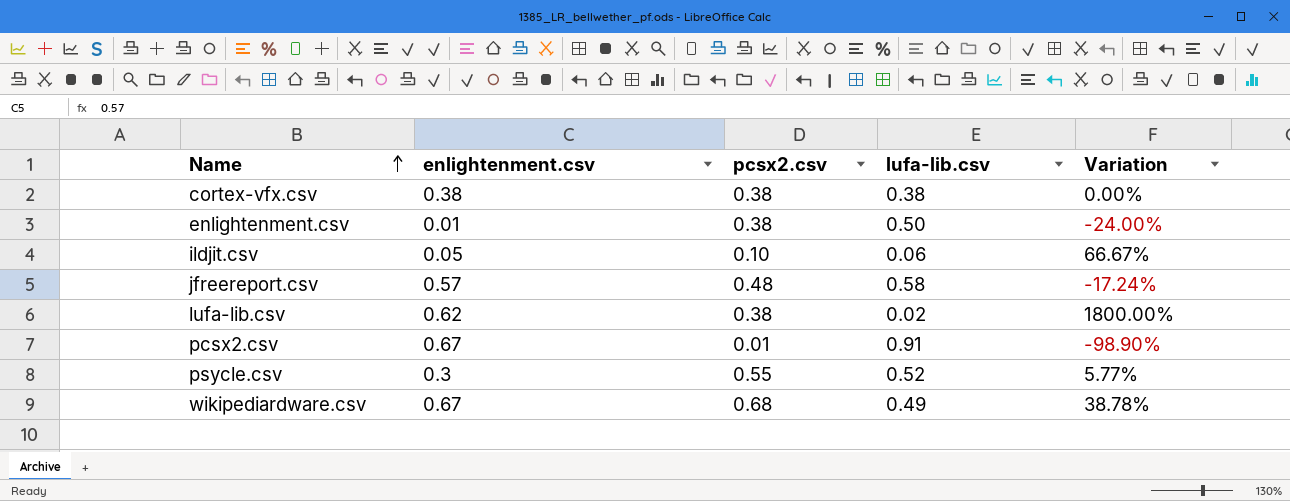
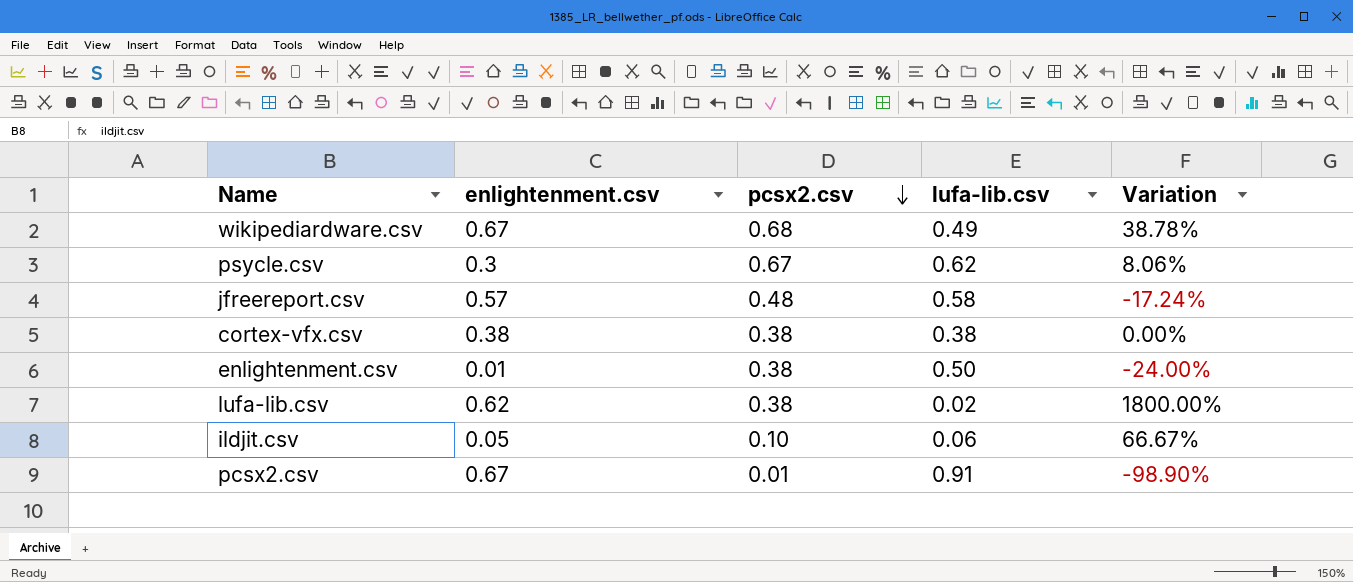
row order: Name ascending -> pcsx2.csv descending
psycle.csv | pcsx2.csv: 0.55 -> 0.67
psycle.csv | lufa-lib.csv: 0.52 -> 0.62
psycle.csv | Variation: 5.77% -> 8.06%

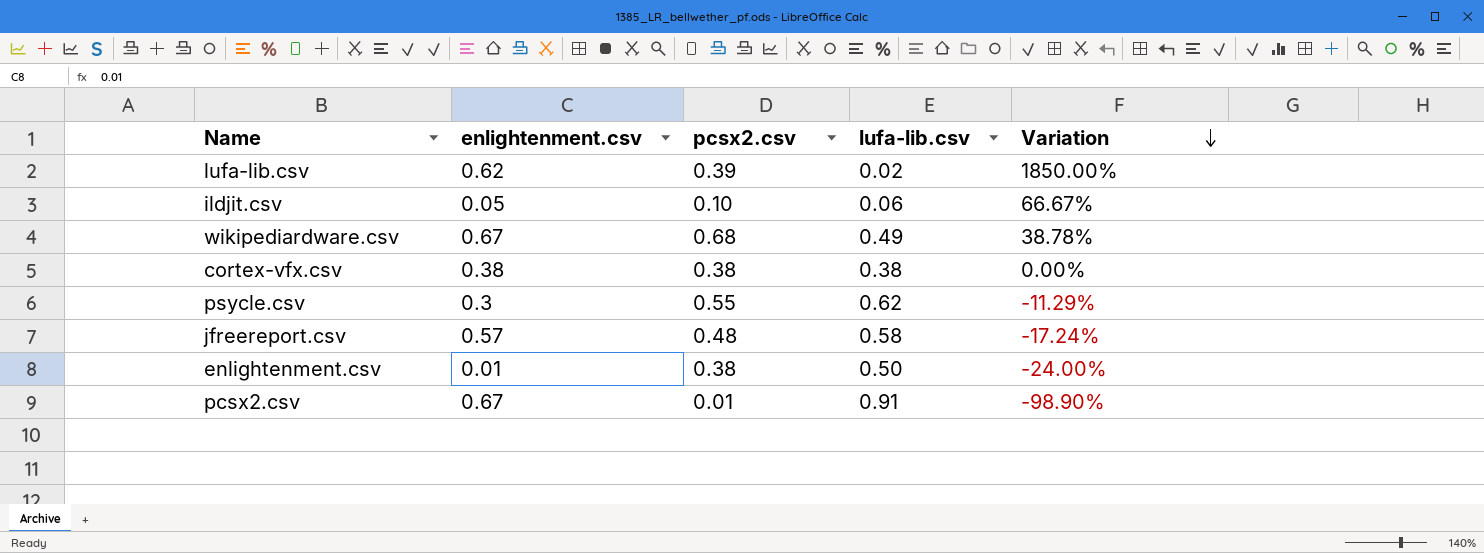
row order: pcsx2.csv descending -> Variation descending
lufa-lib.csv | pcsx2.csv: 0.38 -> 0.39
lufa-lib.csv | Variation: 1800.00% -> 1850.00%
psycle.csv | pcsx2.csv: 0.67 -> 0.55
psycle.csv | Variation: 8.06% -> -11.29%

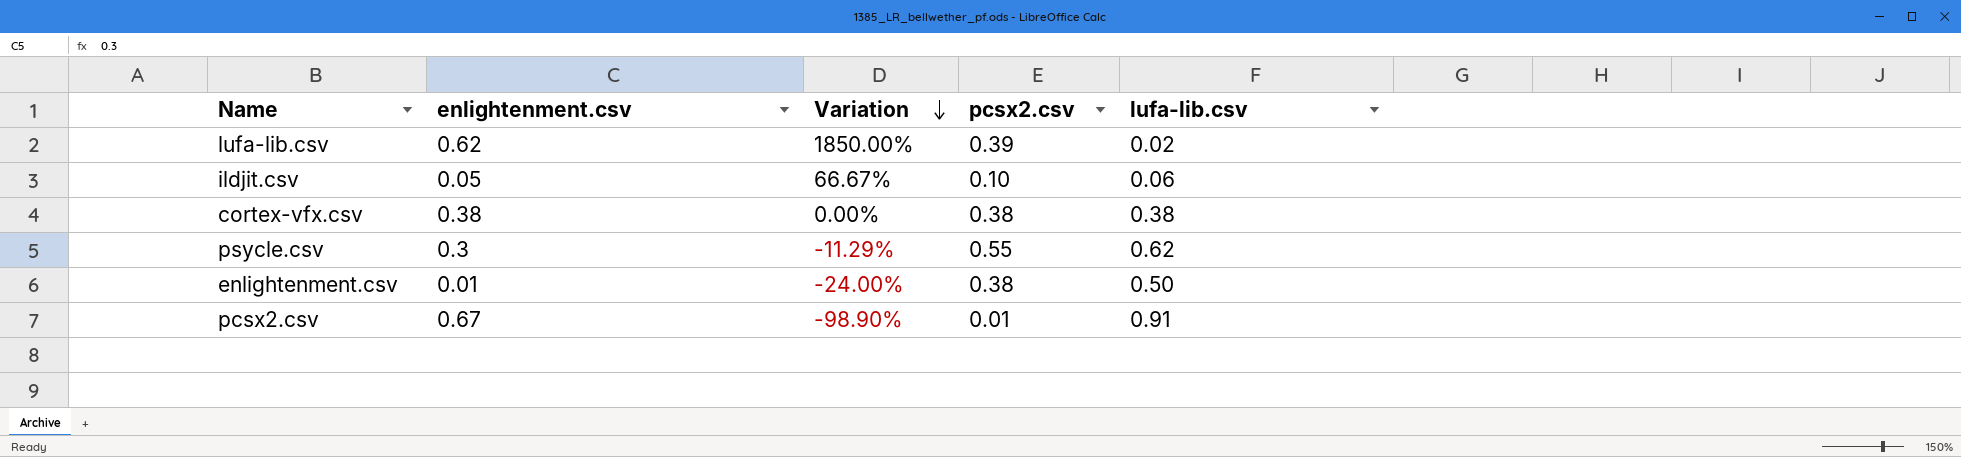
column Variation | position: 5 -> 3
row wikipediardware.csv: 0.67 | 0.68 | 0.49 | 38.78% -> none
row jfreereport.csv: 0.57 | 0.48 | 0.58 | -17.24% -> none

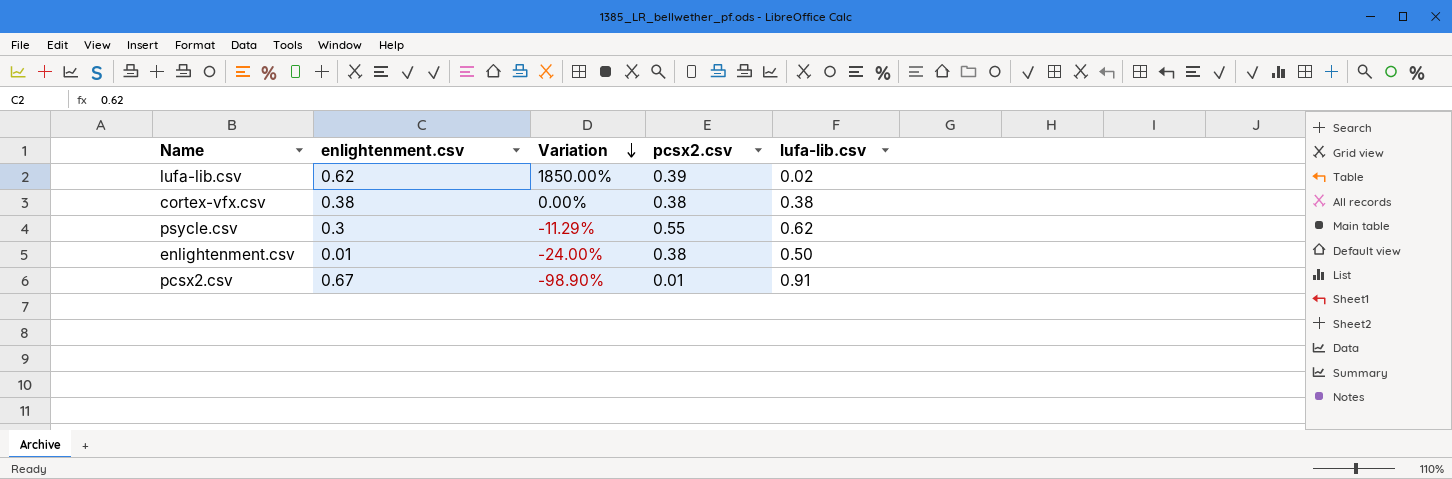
row ildjit.csv: 0.05 | 66.67% | 0.10 | 0.06 -> none

